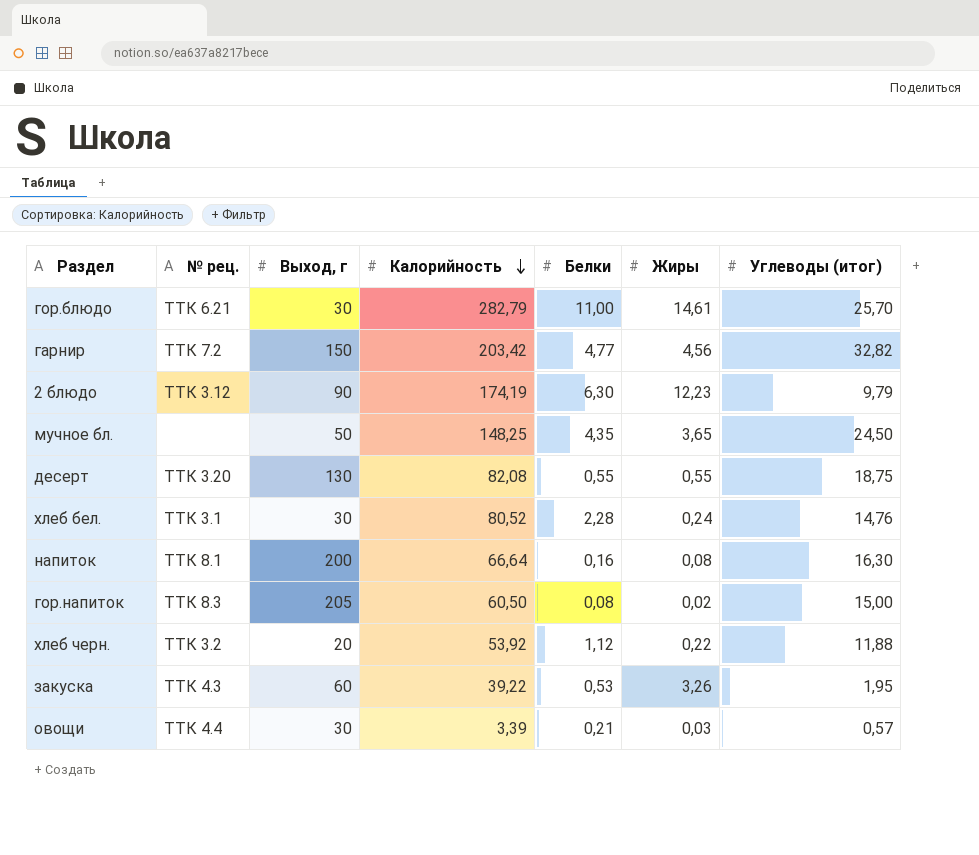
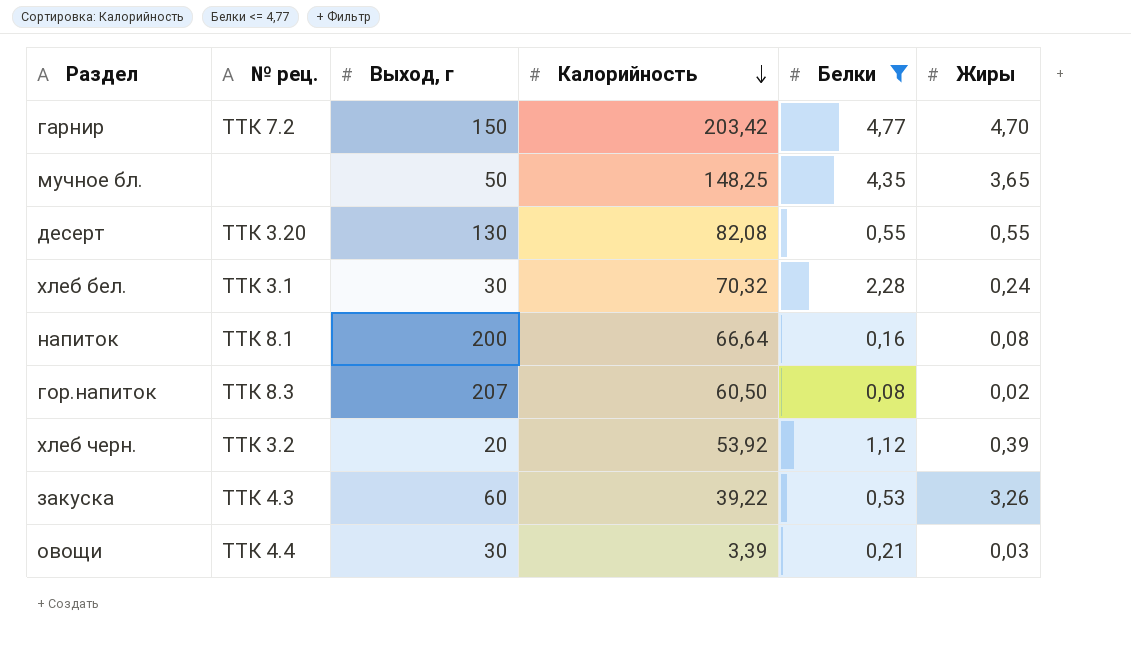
filter: none -> Белки <= 4,77
column Углеводы (итог) | position: 7 -> none
гарнир | Жиры: 4,56 -> 4,70
хлеб бел. | Калорийность: 80,52 -> 70,32
гор.напиток | Выход, г: 205 -> 207
хлеб черн. | Жиры: 0,22 -> 0,39

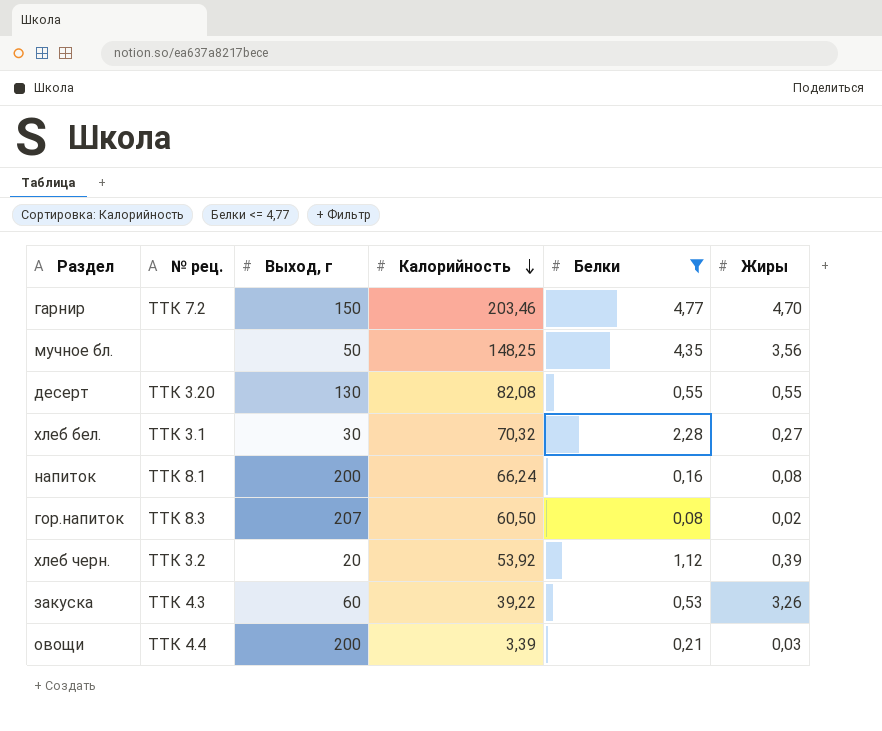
гарнир | Калорийность: 203,42 -> 203,46
мучное бл. | Жиры: 3,65 -> 3,56
хлеб бел. | Жиры: 0,24 -> 0,27
напиток | Калорийность: 66,64 -> 66,24
овощи | Выход, г: 30 -> 200

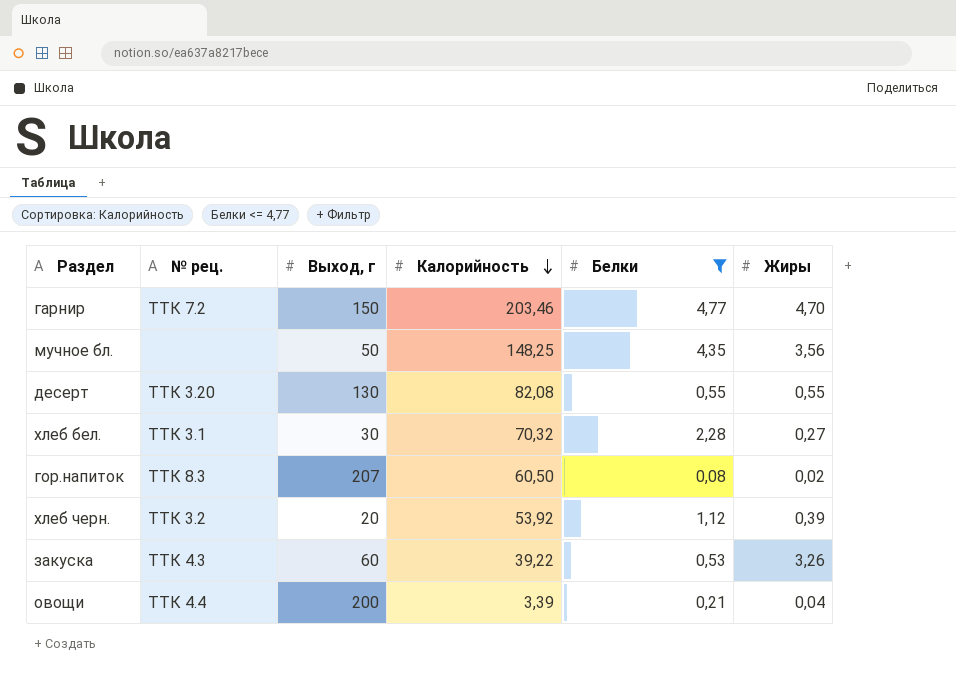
row напиток: ТТК 8.1 | 200 | 66,24 | 0,16 | 0,08 -> none
овощи | Жиры: 0,03 -> 0,04

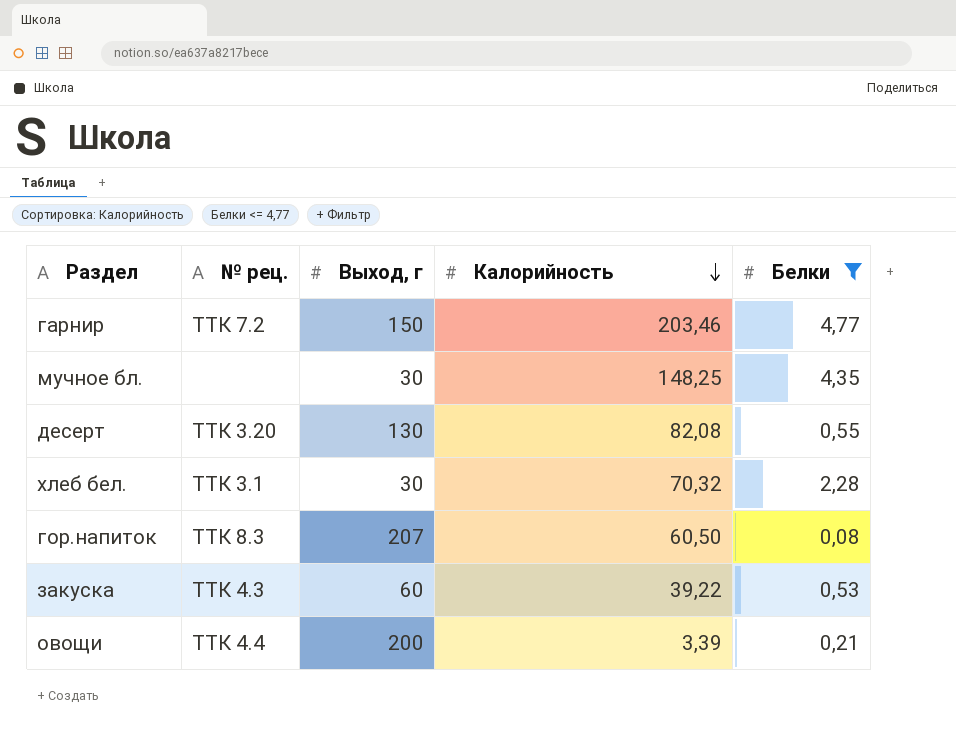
column Жиры | position: 6 -> none
row хлеб черн.: ТТК 3.2 | 20 | 53,92 | 1,12 | 0,39 -> none
мучное бл. | Выход, г: 50 -> 30

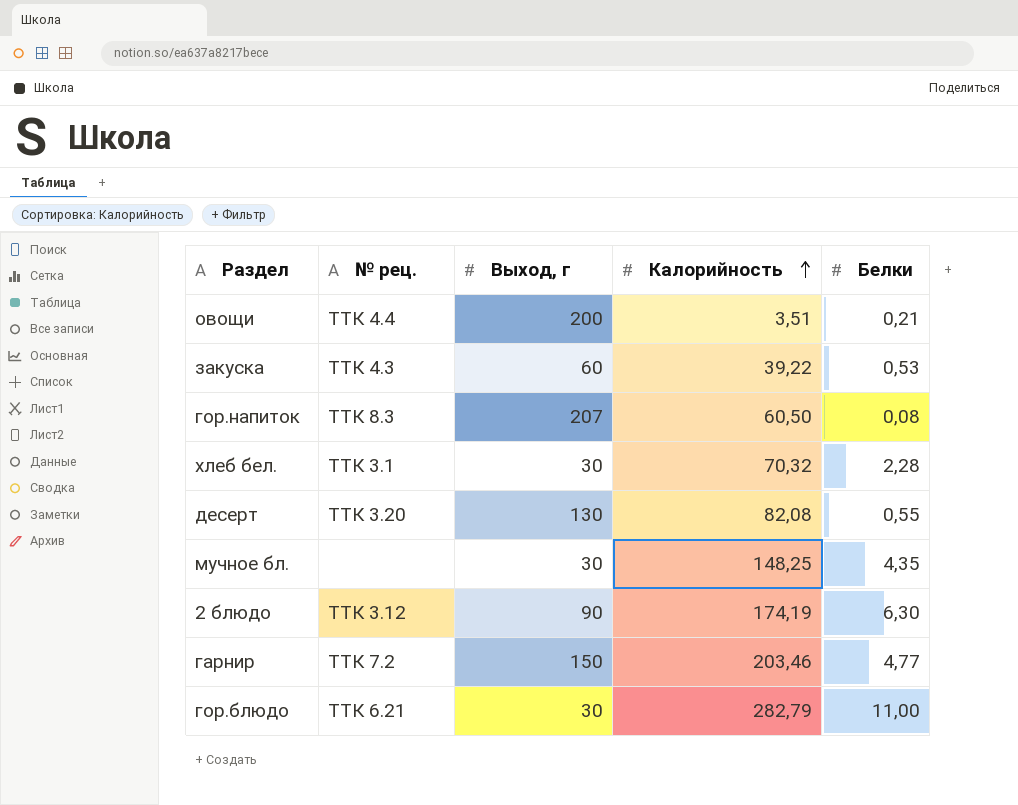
filter: Белки <= 4,77 -> none
row order: Калорийность descending -> Калорийность ascending
овощи | Калорийность: 3,39 -> 3,51

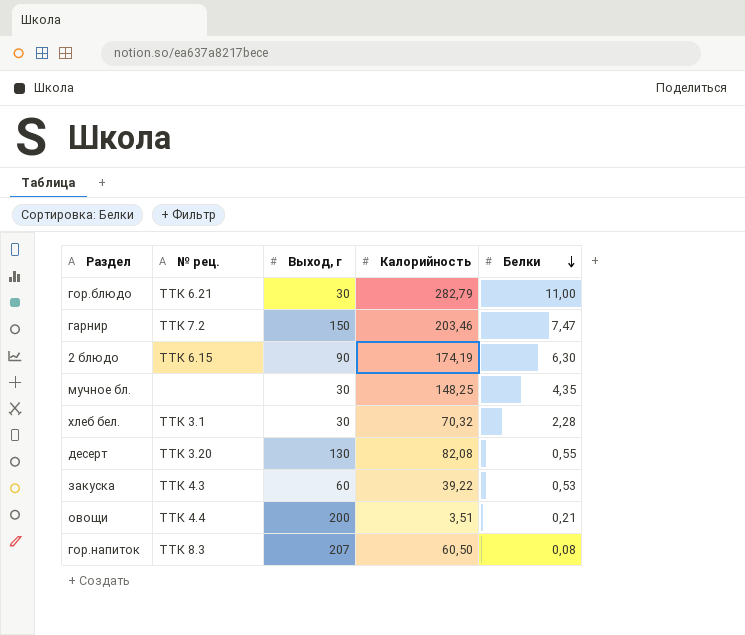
row order: Калорийность ascending -> Белки descending
гарнир | Белки: 4,77 -> 7,47
2 блюдо | № рец.: ТТК 3.12 -> ТТК 6.15

